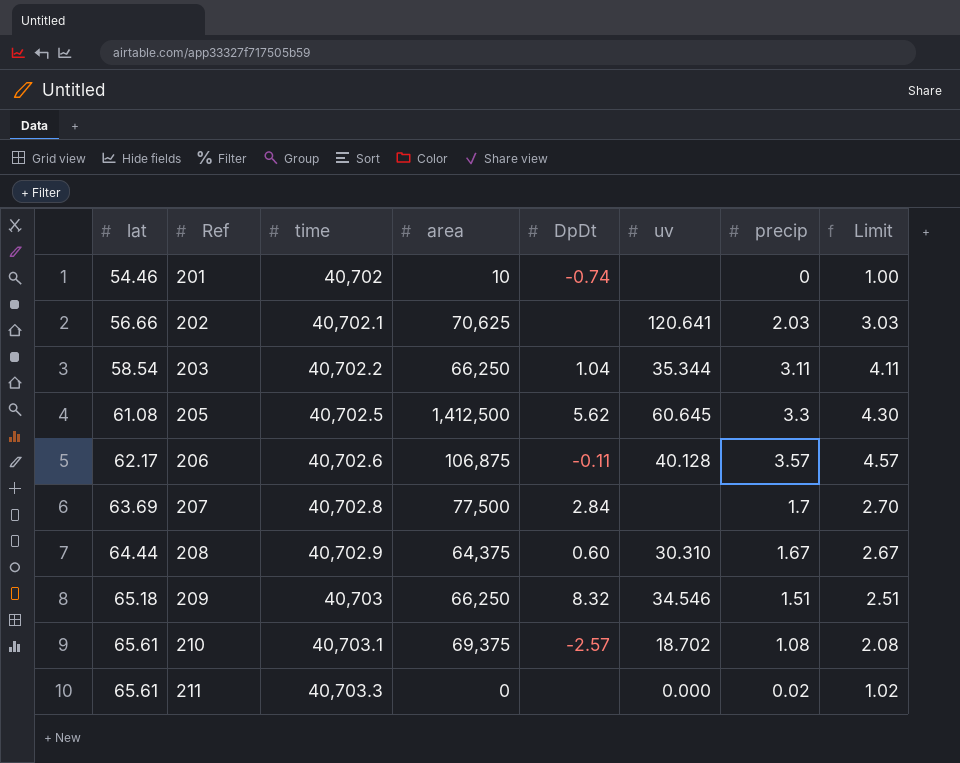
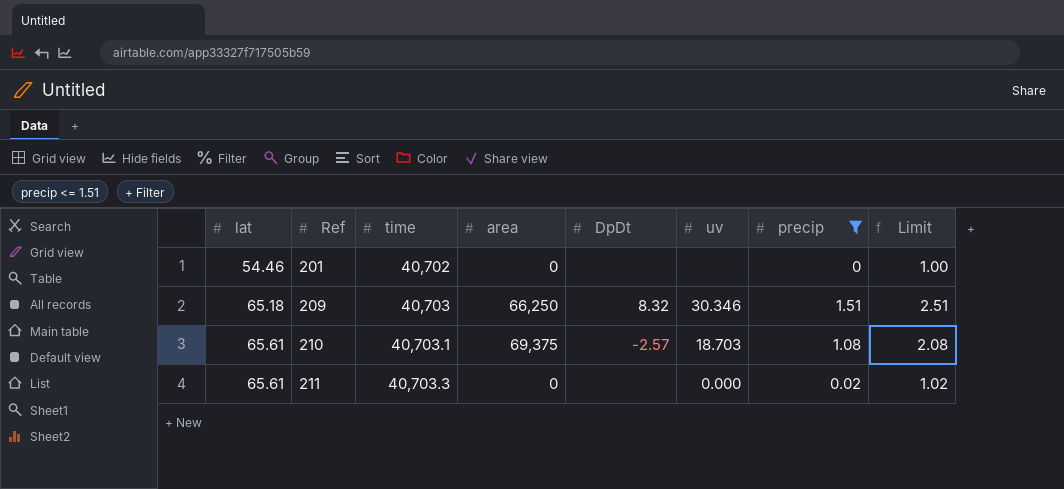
filter: none -> precip <= 1.51
201 | area: 10 -> 0
201 | DpDt: -0.74 -> none
209 | uv: 34.546 -> 30.346
210 | uv: 18.702 -> 18.703

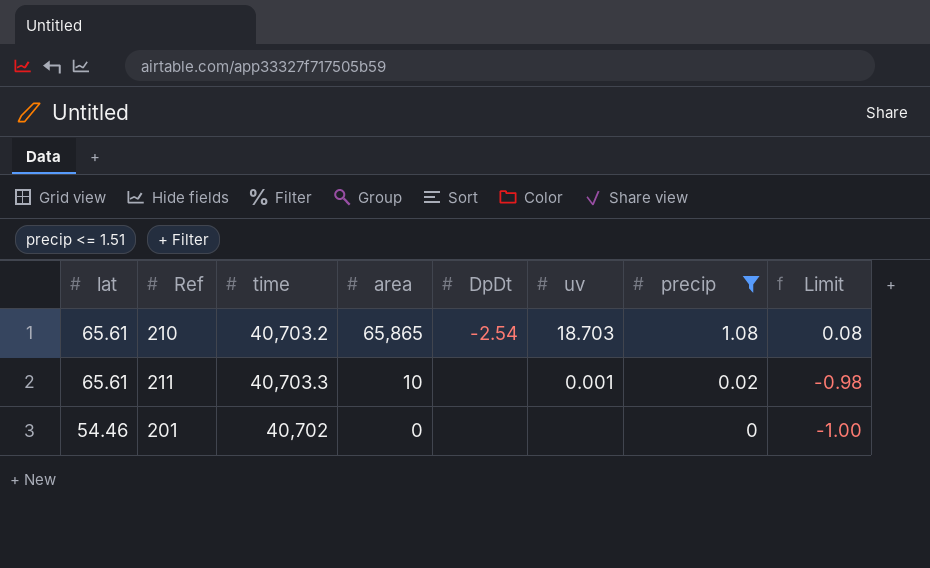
row order: lat ascending -> lat descending
column Limit | formula: [precip] + 1 -> [precip] - 1
row 209: 65.18 | 40,703 | 66,250 | 8.32 | 30.346 | 1.51 | 2.51 -> none
210 | time: 40,703.1 -> 40,703.2
210 | area: 69,375 -> 65,865
210 | DpDt: -2.57 -> -2.54
211 | area: 0 -> 10
211 | uv: 0.000 -> 0.001

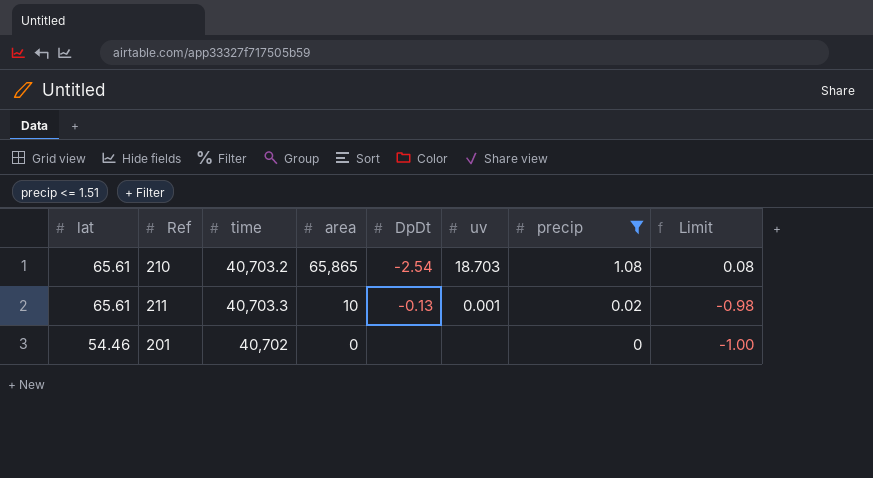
211 | DpDt: none -> -0.13

